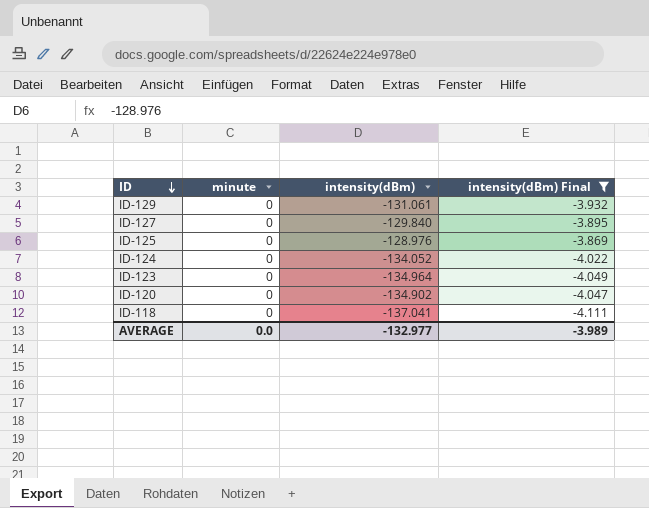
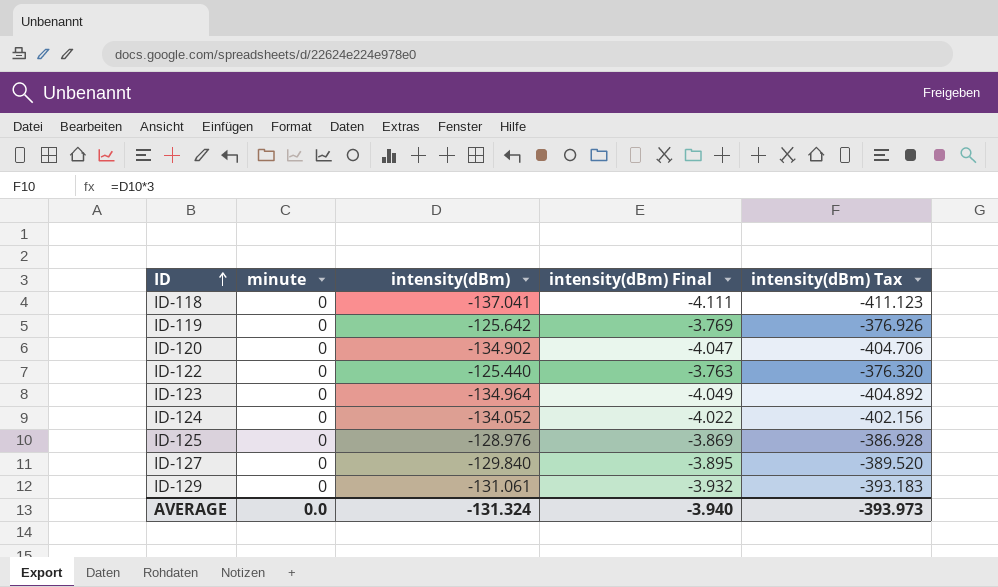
filter: intensity(dBm) Final <= -3.869 -> none
row order: ID descending -> ID ascending
column intensity(dBm) Tax | formula: none -> [intensity(dBm)] * 3
AVERAGE | intensity(dBm): -132.977 -> -131.324
AVERAGE | intensity(dBm) Final: -3.989 -> -3.940

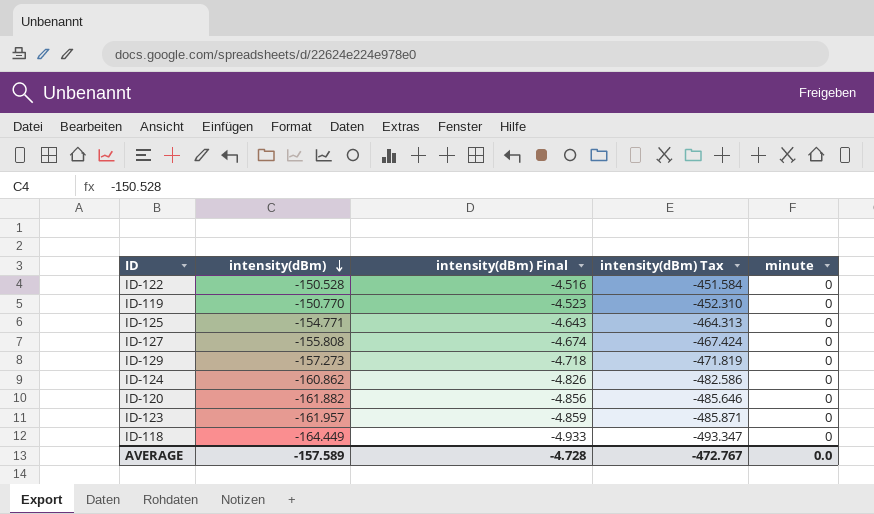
row order: ID ascending -> intensity(dBm) descending
column minute | position: 2 -> 5
ID-122 | intensity(dBm): -125.440 -> -150.528
ID-122 | intensity(dBm) Final: -3.763 -> -4.516
ID-122 | intensity(dBm) Tax: -376.320 -> -451.584
ID-119 | intensity(dBm): -125.642 -> -150.770
ID-119 | intensity(dBm) Final: -3.769 -> -4.523
ID-119 | intensity(dBm) Tax: -376.926 -> -452.310
ID-125 | intensity(dBm): -128.976 -> -154.771
ID-125 | intensity(dBm) Final: -3.869 -> -4.643
ID-125 | intensity(dBm) Tax: -386.928 -> -464.313
ID-127 | intensity(dBm): -129.840 -> -155.808
ID-127 | intensity(dBm) Final: -3.895 -> -4.674
ID-127 | intensity(dBm) Tax: -389.520 -> -467.424
ID-129 | intensity(dBm): -131.061 -> -157.273
ID-129 | intensity(dBm) Final: -3.932 -> -4.718
ID-129 | intensity(dBm) Tax: -393.183 -> -471.819
ID-124 | intensity(dBm): -134.052 -> -160.862
ID-124 | intensity(dBm) Final: -4.022 -> -4.826
ID-124 | intensity(dBm) Tax: -402.156 -> -482.586
ID-120 | intensity(dBm): -134.902 -> -161.882
ID-120 | intensity(dBm) Final: -4.047 -> -4.856
ID-120 | intensity(dBm) Tax: -404.706 -> -485.646
ID-123 | intensity(dBm): -134.964 -> -161.957
ID-123 | intensity(dBm) Final: -4.049 -> -4.859
ID-123 | intensity(dBm) Tax: -404.892 -> -485.871
ID-118 | intensity(dBm): -137.041 -> -164.449
ID-118 | intensity(dBm) Final: -4.111 -> -4.933
ID-118 | intensity(dBm) Tax: -411.123 -> -493.347
AVERAGE | intensity(dBm): -131.324 -> -157.589
AVERAGE | intensity(dBm) Final: -3.940 -> -4.728
AVERAGE | intensity(dBm) Tax: -393.973 -> -472.767

